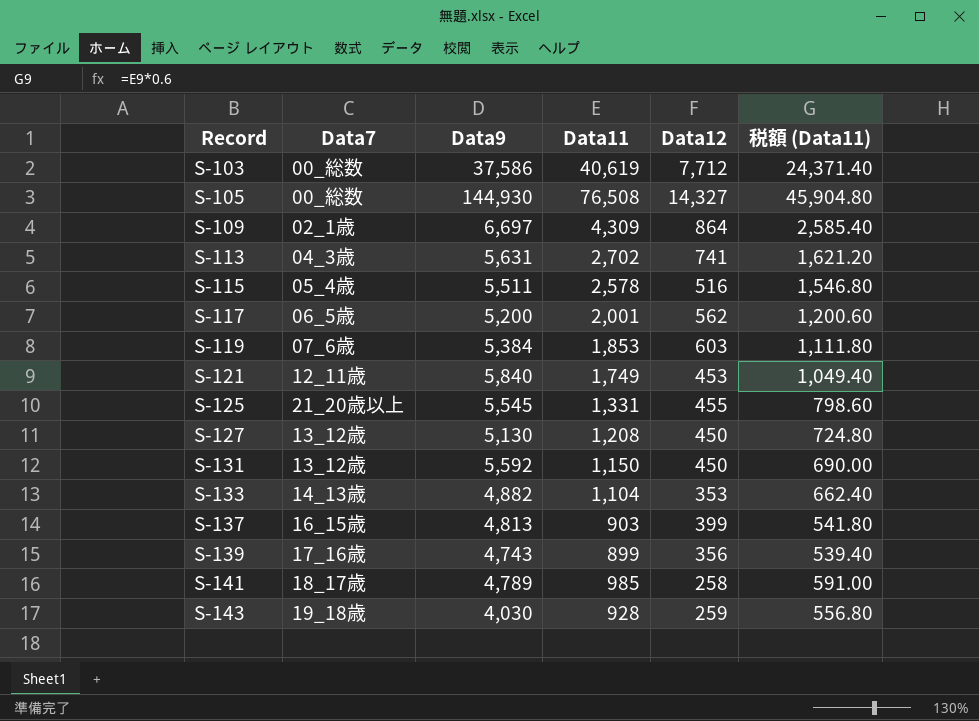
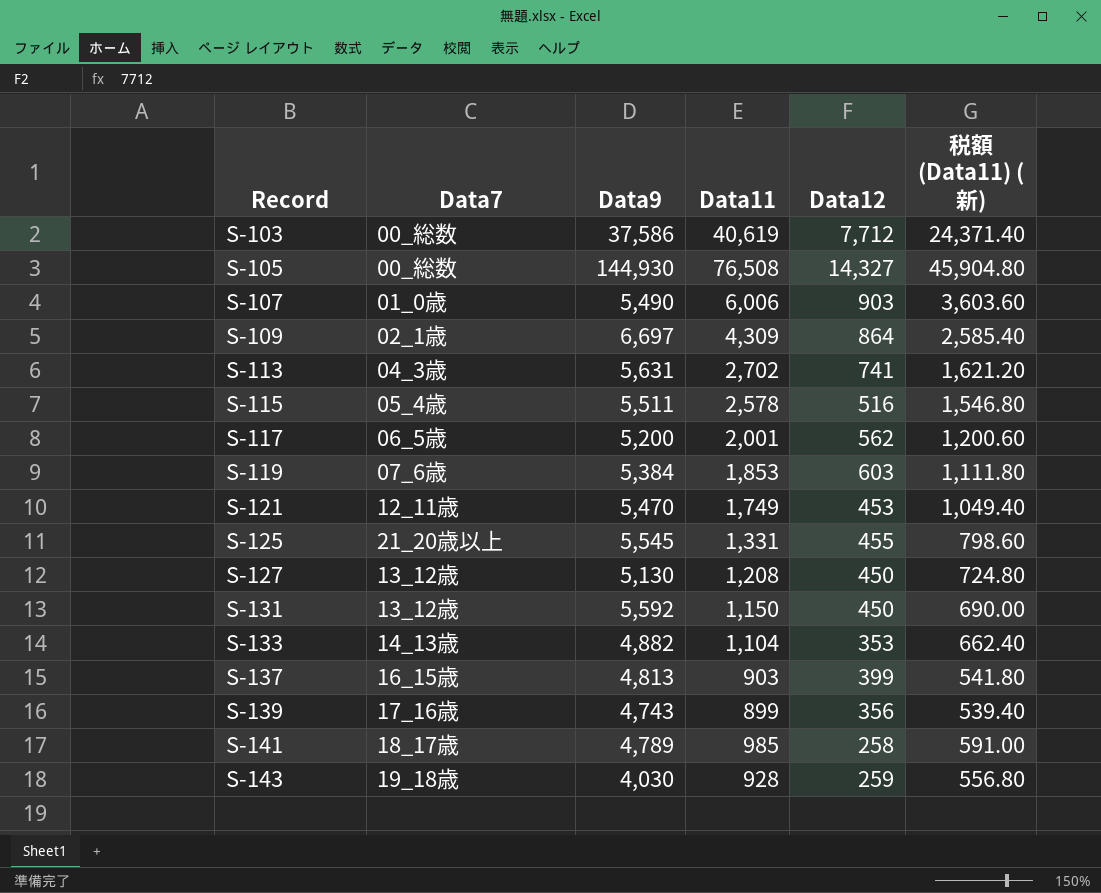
column name: 税額 (Data11) -> 税額 (Data11) (新)
row S-107: none -> 01_0歳 | 5,490 | 6,006 | 903 | 3,603.60
S-121 | Data9: 5,840 -> 5,470

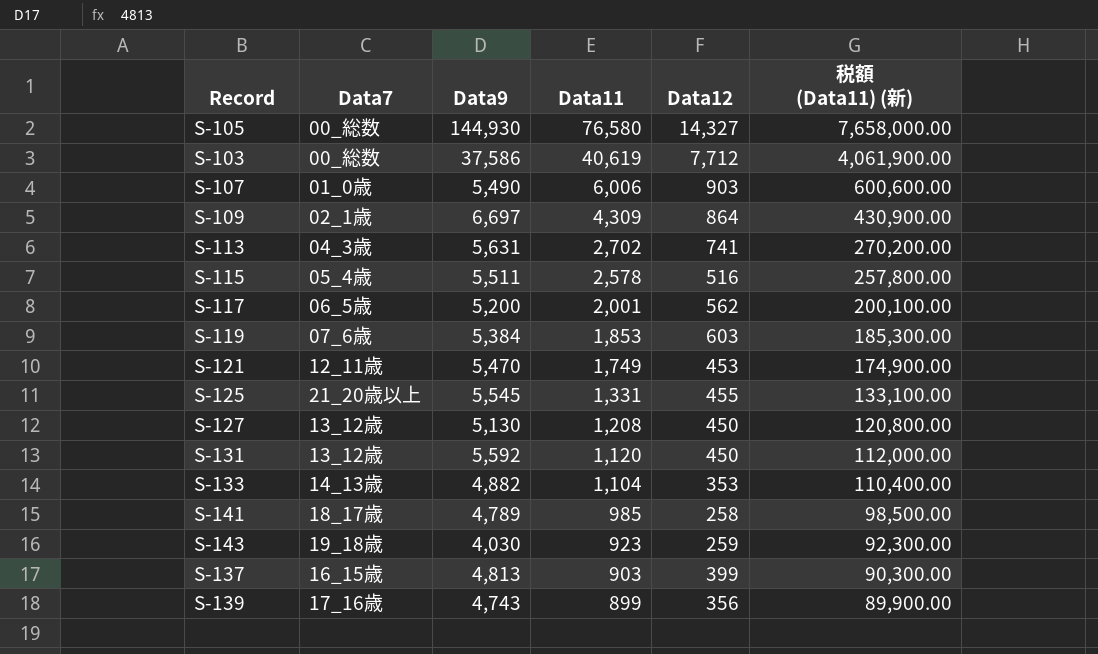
row order: Record ascending -> Data11 descending
column 税額 (Data11) (新) | formula: [Data11] * 0.6 -> [Data11] * 100
S-105 | Data11: 76,508 -> 76,580
S-131 | Data11: 1,150 -> 1,120
S-143 | Data11: 928 -> 923

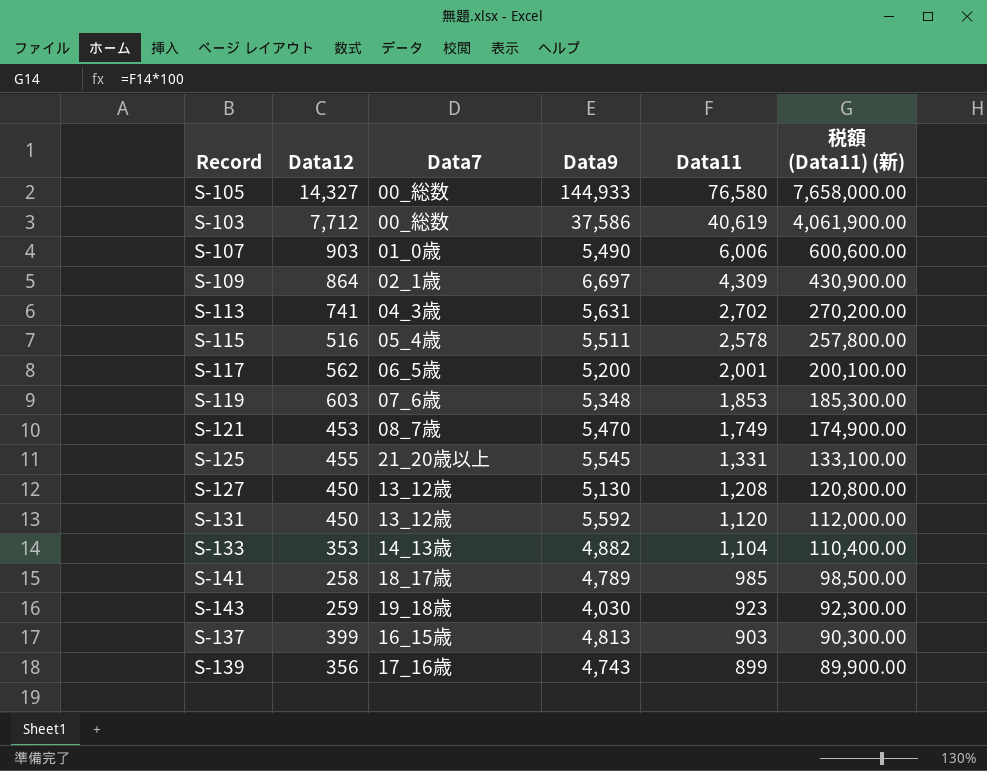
column Data12 | position: 5 -> 2
S-105 | Data9: 144,930 -> 144,933
S-119 | Data9: 5,384 -> 5,348
S-121 | Data7: 12_11歳 -> 08_7歳

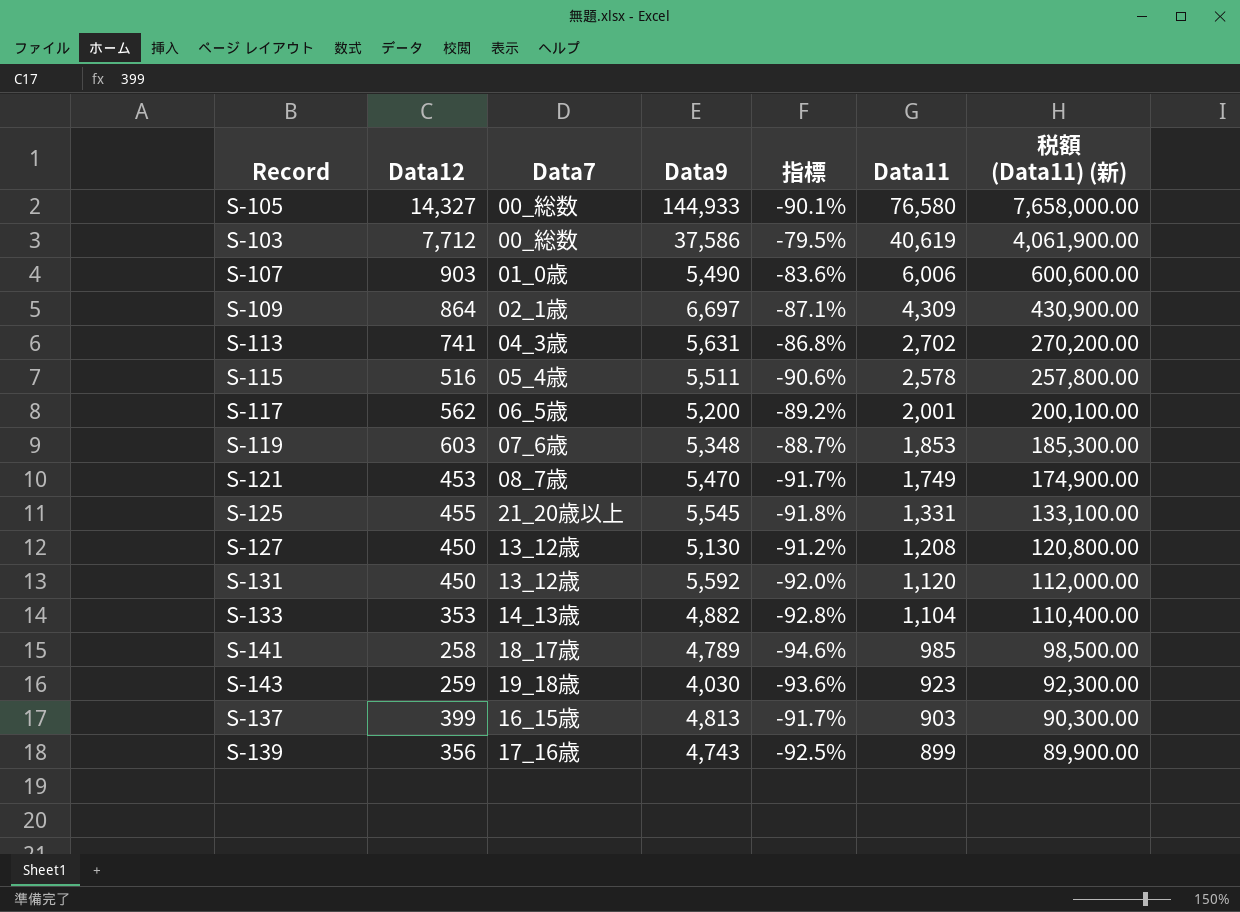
column 指標 | formula: none -> ([Data12] - [Data9]) / [Data9]

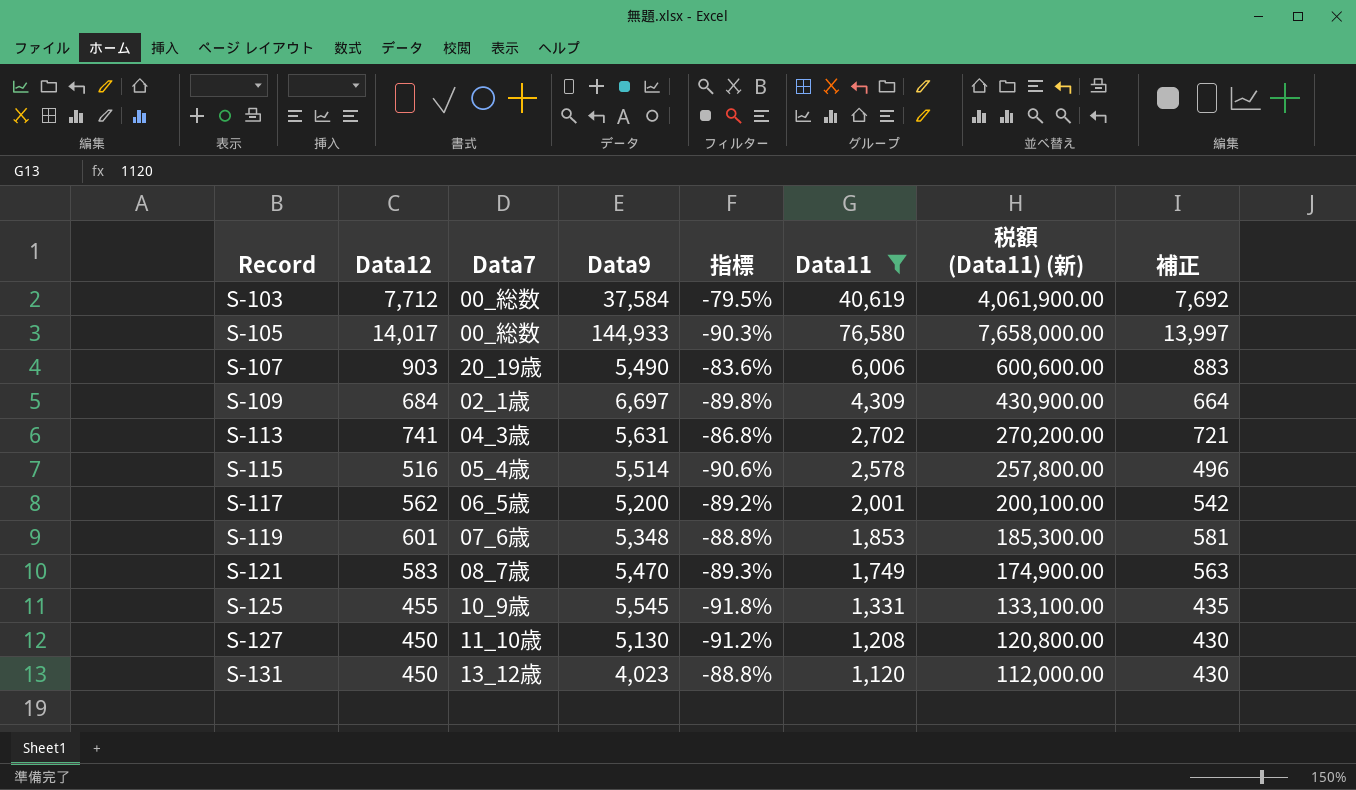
filter: none -> Data11 >= 1,120
row order: Data11 descending -> Record ascending
column 補正 | formula: none -> [Data12] - 20
S-103 | Data9: 37,586 -> 37,584
S-105 | Data12: 14,327 -> 14,017
S-105 | 指標: -90.1% -> -90.3%
S-107 | Data7: 01_0歳 -> 20_19歳
S-109 | Data12: 864 -> 684
S-109 | 指標: -87.1% -> -89.8%
S-115 | Data9: 5,511 -> 5,514
S-119 | Data12: 603 -> 601
S-119 | 指標: -88.7% -> -88.8%
S-121 | Data12: 453 -> 583
S-121 | 指標: -91.7% -> -89.3%
S-125 | Data7: 21_20歳以上 -> 10_9歳
S-127 | Data7: 13_12歳 -> 11_10歳
S-131 | Data9: 5,592 -> 4,023
S-131 | 指標: -92.0% -> -88.8%

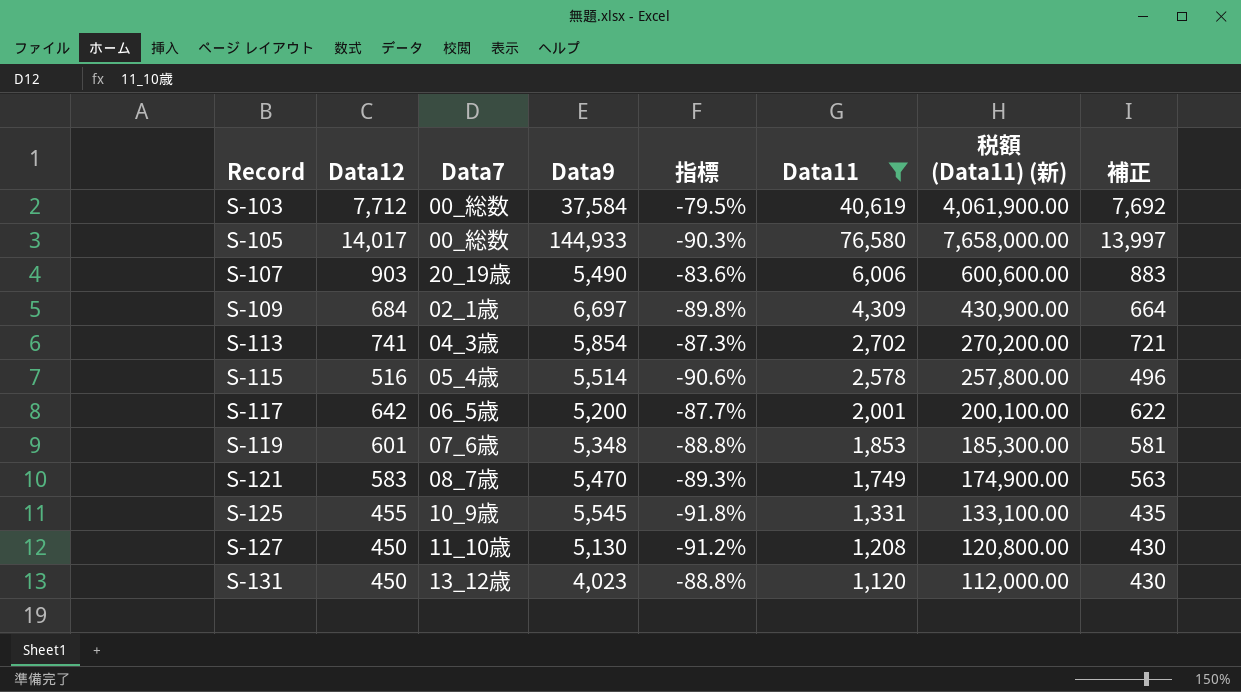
S-113 | Data9: 5,631 -> 5,854
S-113 | 指標: -86.8% -> -87.3%
S-117 | Data12: 562 -> 642
S-117 | 指標: -89.2% -> -87.7%
S-117 | 補正: 542 -> 622

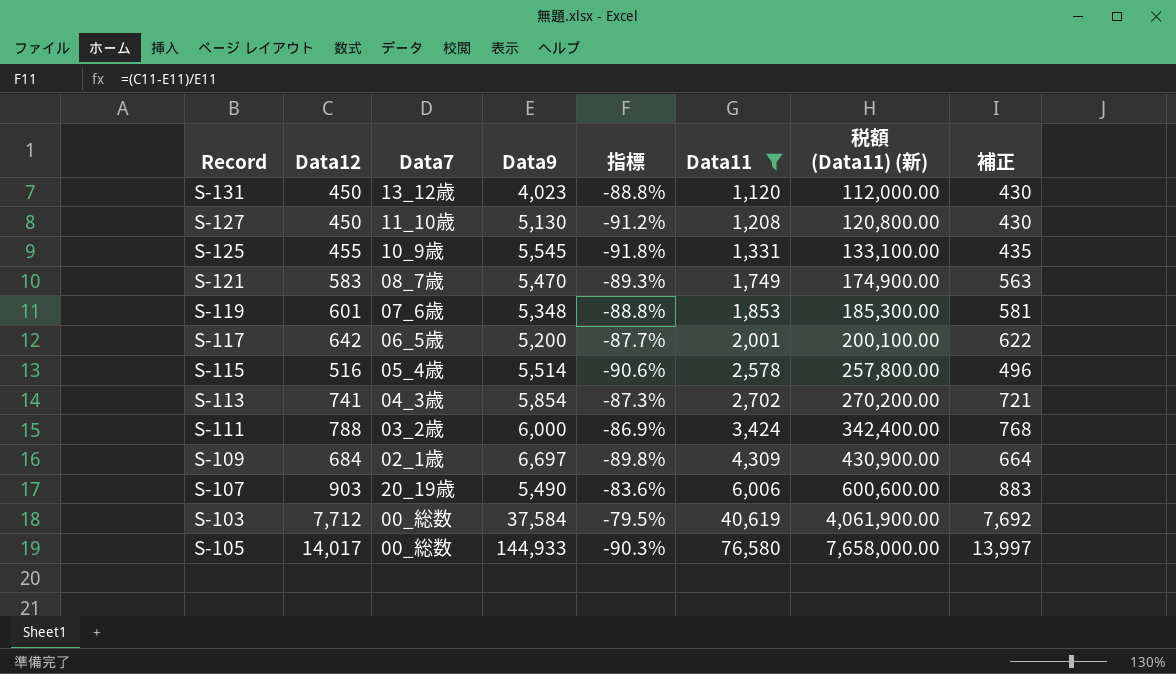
row order: Record ascending -> Data11 ascending
row S-111: none -> 788 | 03_2歳 | 6,000 | -86.9% | 3,424 | 342,400.00 | 768

